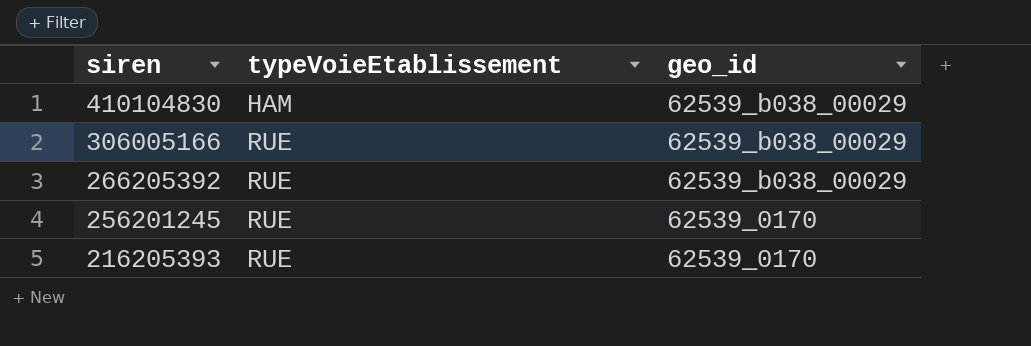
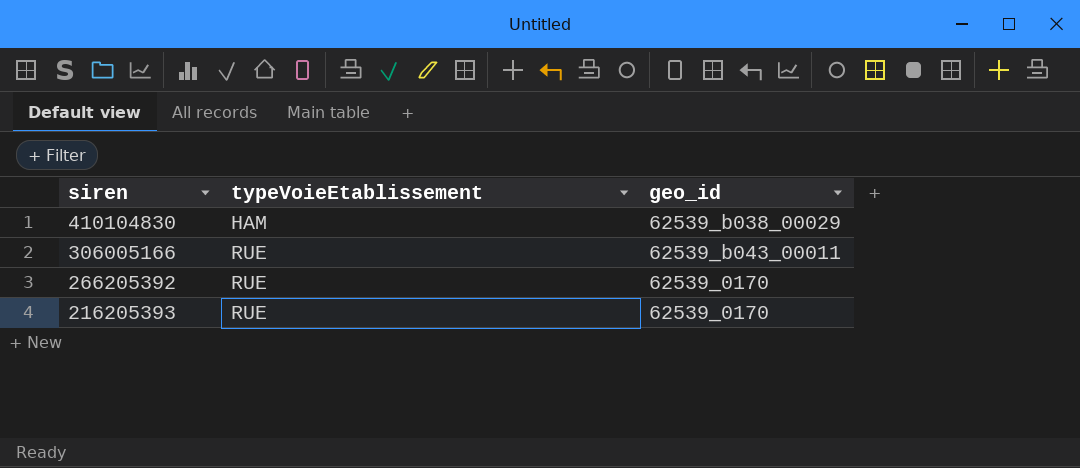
row 256201245: RUE | 62539_0170 -> none
306005166 | geo_id: 62539_b038_00029 -> 62539_b043_00011
266205392 | geo_id: 62539_b038_00029 -> 62539_0170

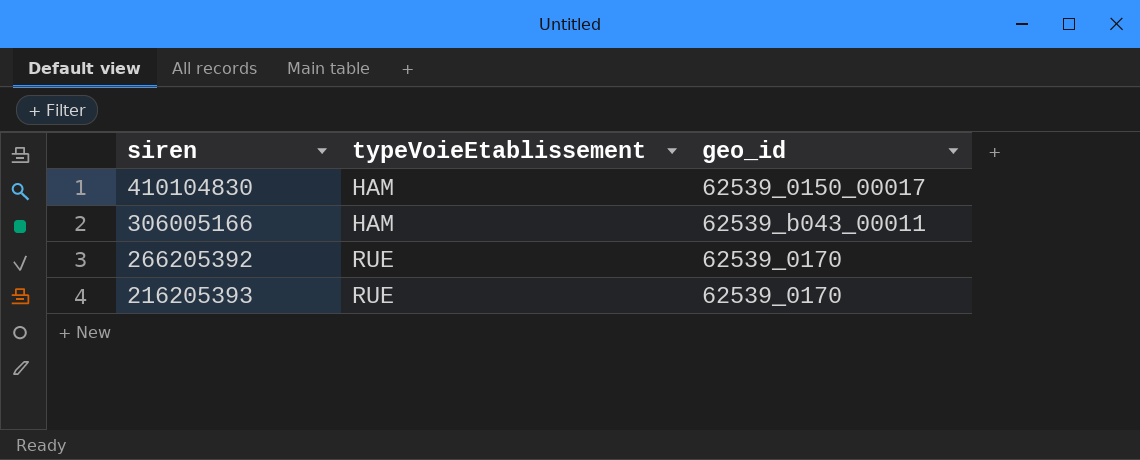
410104830 | geo_id: 62539_b038_00029 -> 62539_0150_00017
306005166 | typeVoieEtablissement: RUE -> HAM

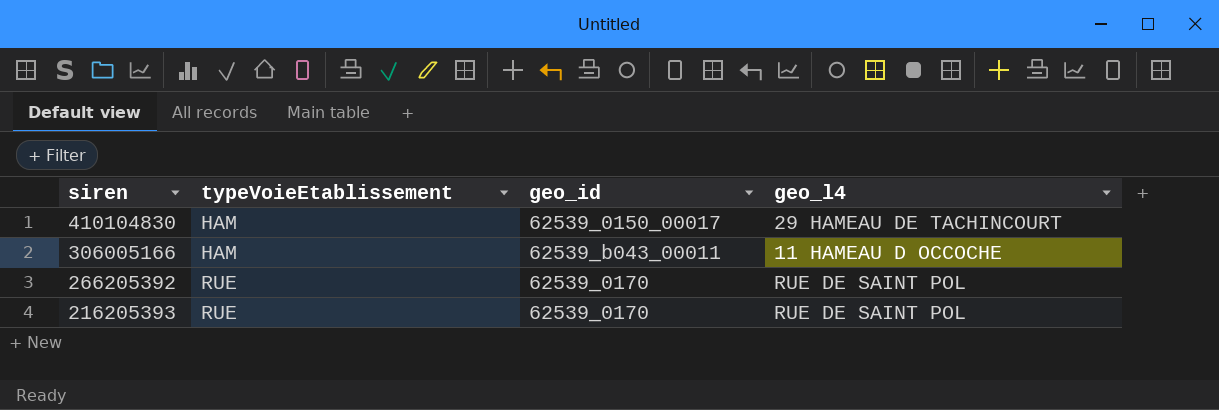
column geo_l4 | position: none -> 4

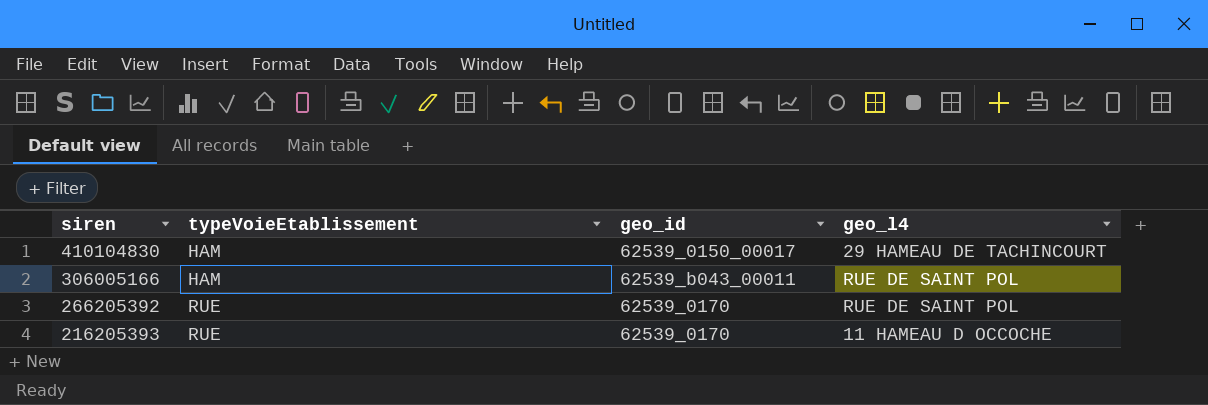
306005166 | geo_l4: 11 HAMEAU D OCCOCHE -> RUE DE SAINT POL
216205393 | geo_l4: RUE DE SAINT POL -> 11 HAMEAU D OCCOCHE

